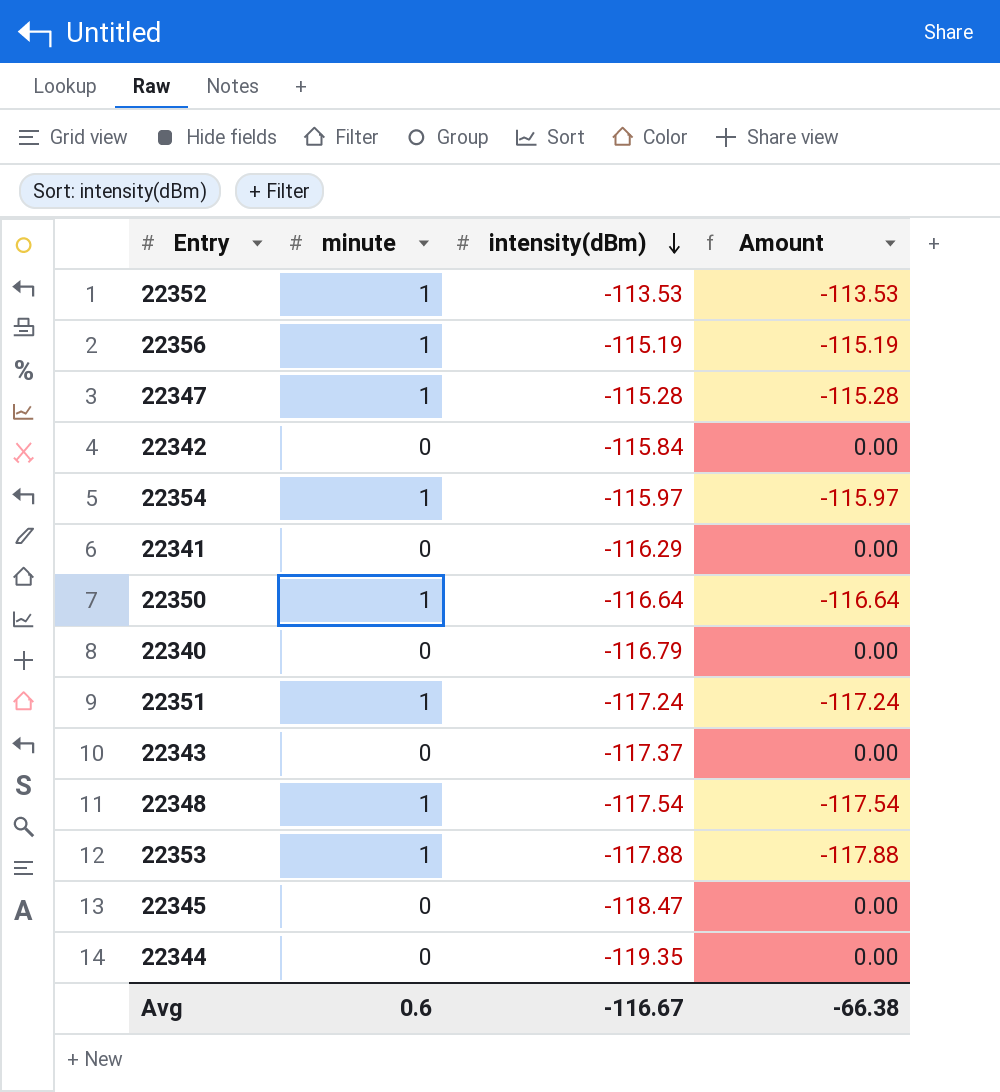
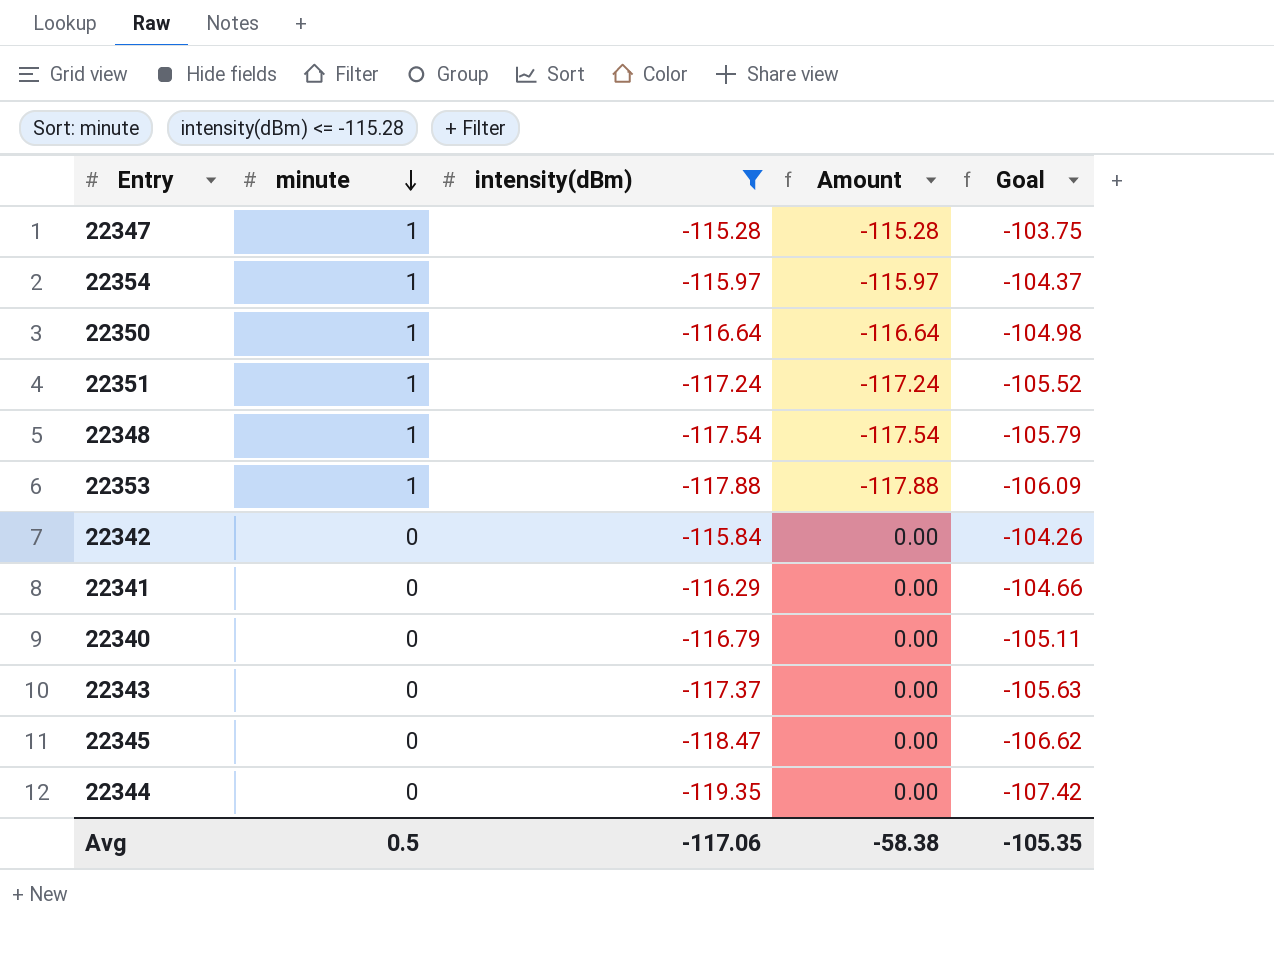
filter: none -> intensity(dBm) <= -115.28
row order: intensity(dBm) descending -> minute descending
column Goal | formula: none -> [intensity(dBm)] * 0.9
Avg | minute: 0.6 -> 0.5
Avg | intensity(dBm): -116.67 -> -117.06
Avg | Amount: -66.38 -> -58.38

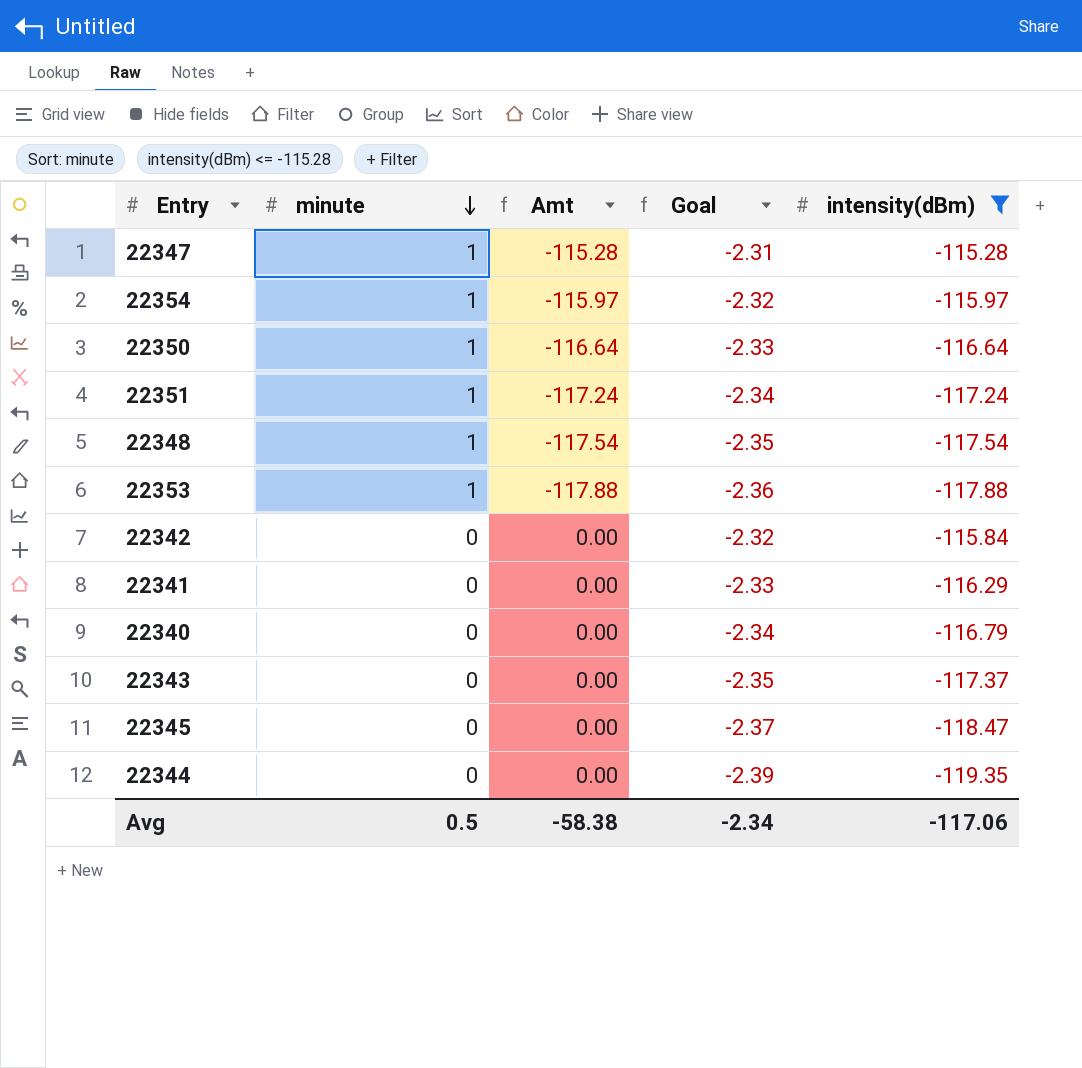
column name: Amount -> Amt
column Goal | formula: [intensity(dBm)] * 0.9 -> [intensity(dBm)] * 0.02
column intensity(dBm) | position: 3 -> 5
Avg | Goal: -105.35 -> -2.34

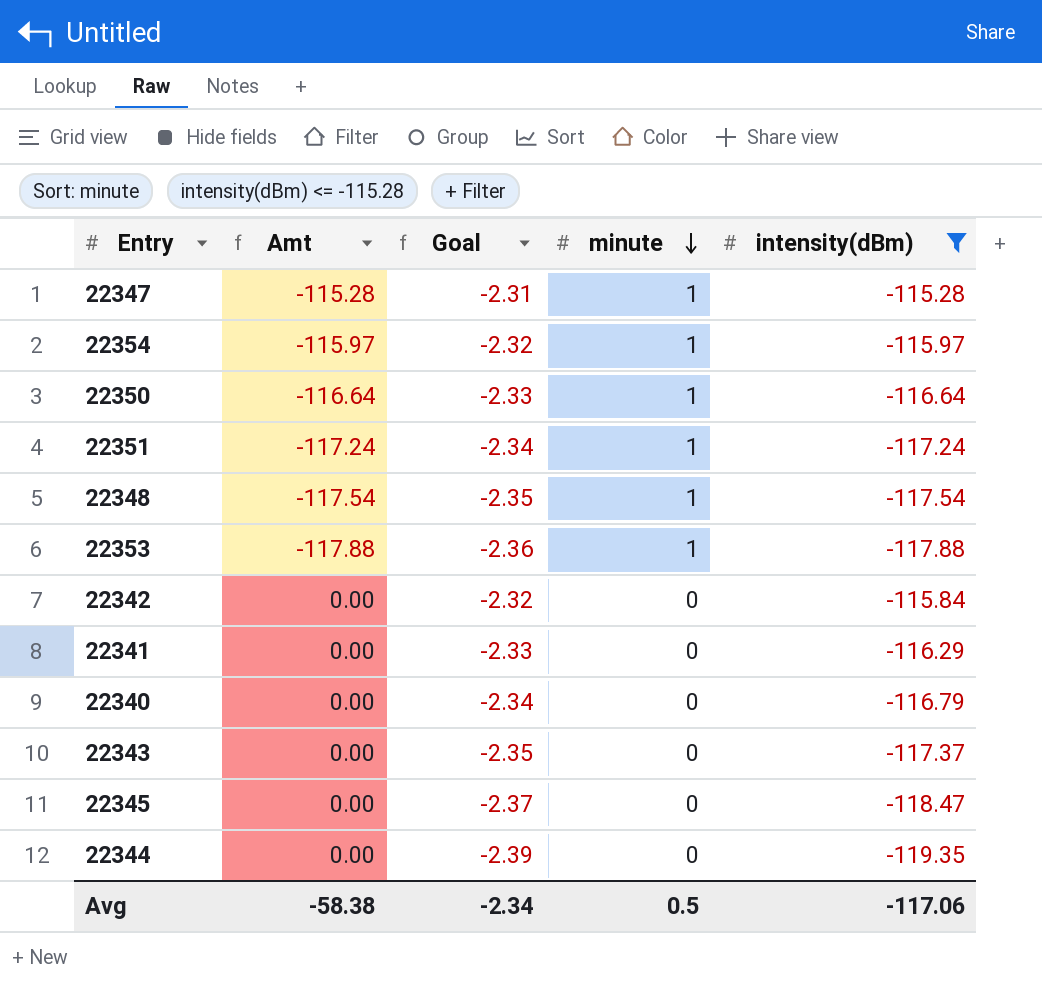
column minute | position: 2 -> 4

